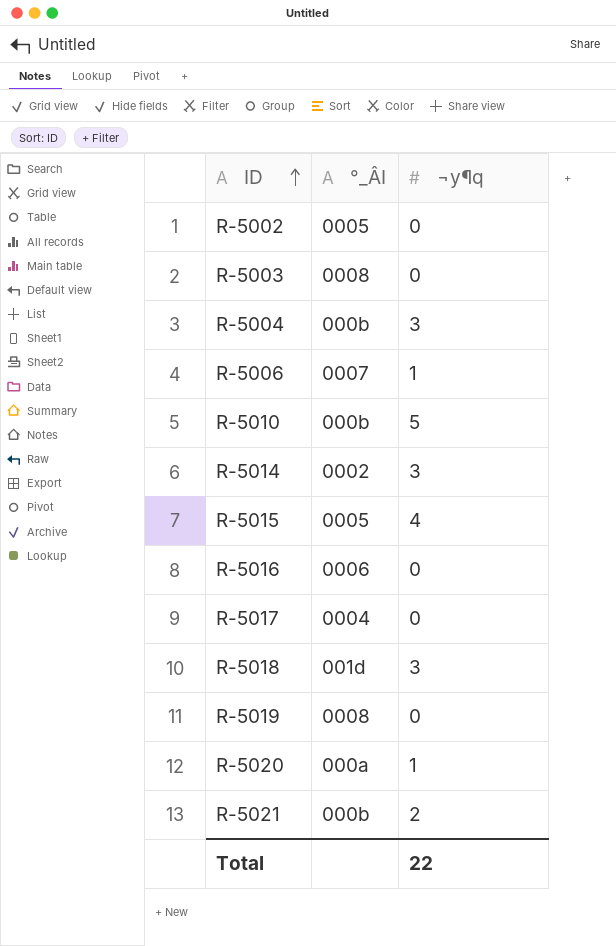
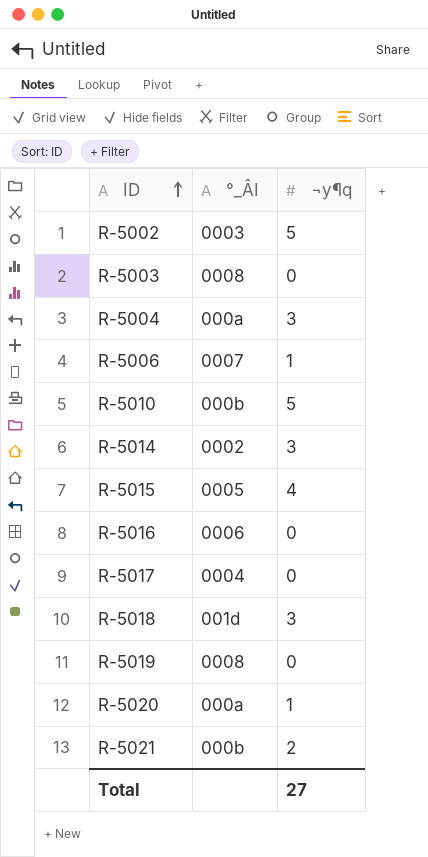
R-5002 | °_ÂI: 0005 -> 0003
R-5002 | ¬y¶q: 0 -> 5
R-5004 | °_ÂI: 000b -> 000a
Total | ¬y¶q: 22 -> 27

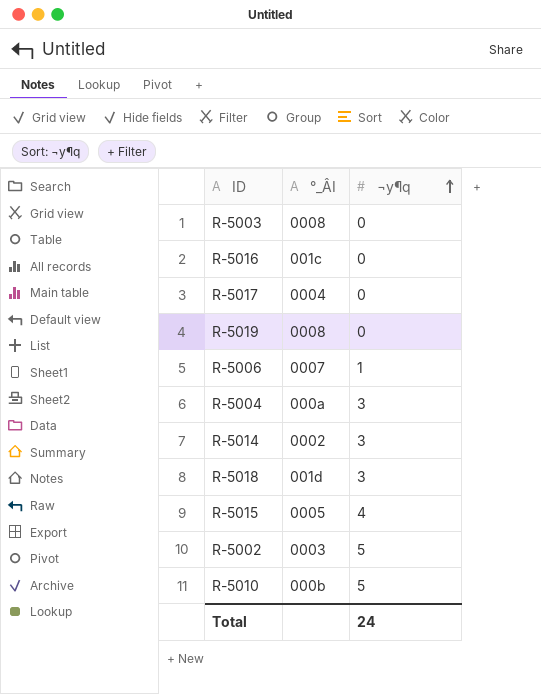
row order: ID ascending -> ¬y¶q ascending
row R-5020: 000a | 1 -> none
row R-5021: 000b | 2 -> none
R-5016 | °_ÂI: 0006 -> 001c
Total | ¬y¶q: 27 -> 24

